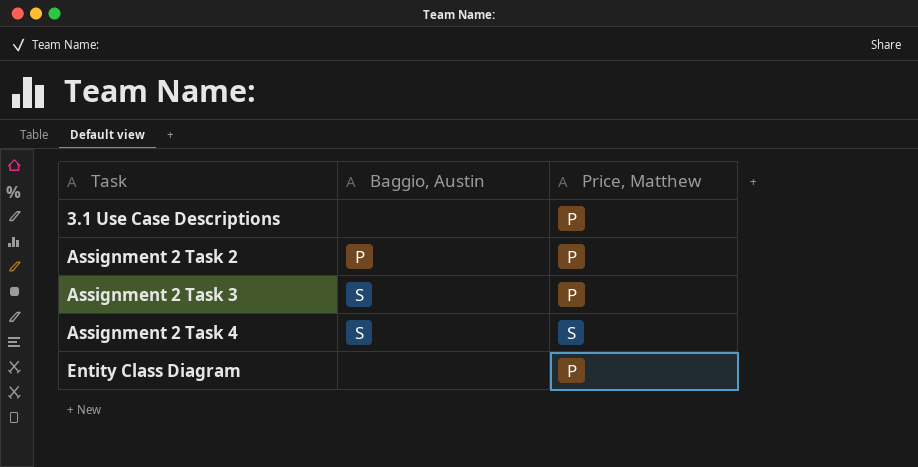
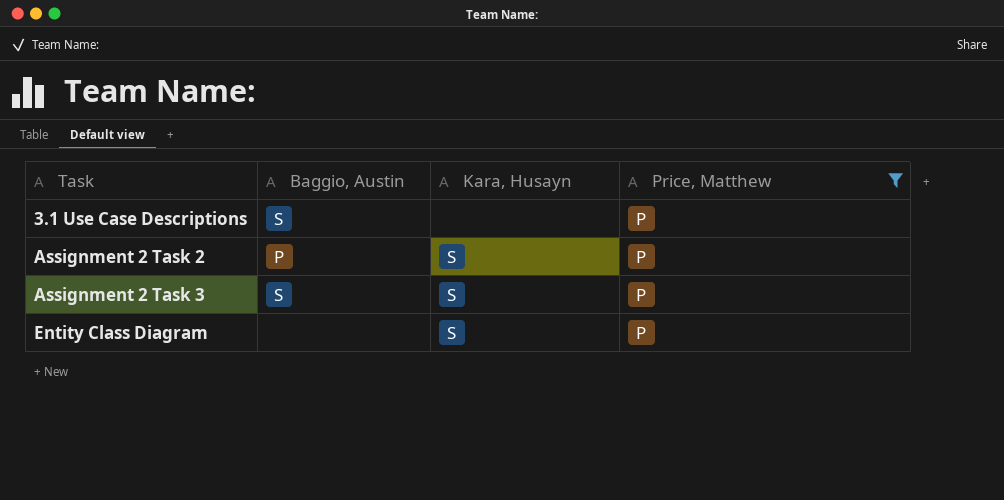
filter: none -> Price, Matthew = P
column Kara, Husayn | position: none -> 3
3.1 Use Case Descriptions | Baggio, Austin: none -> S

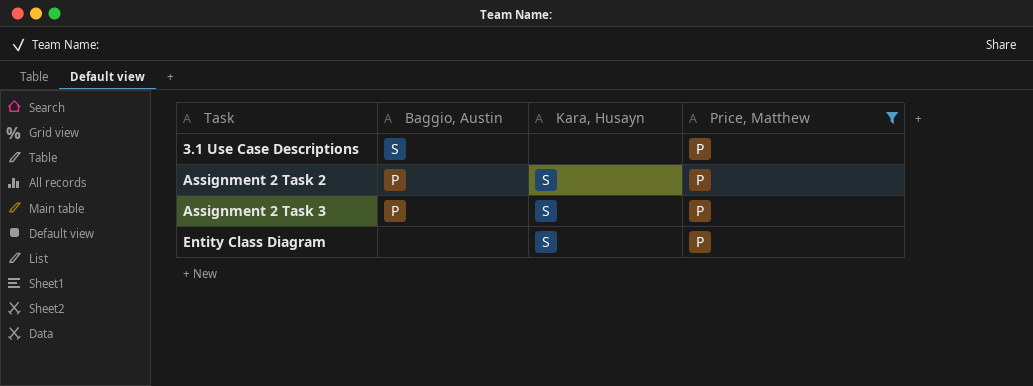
Assignment 2 Task 3 | Baggio, Austin: S -> P

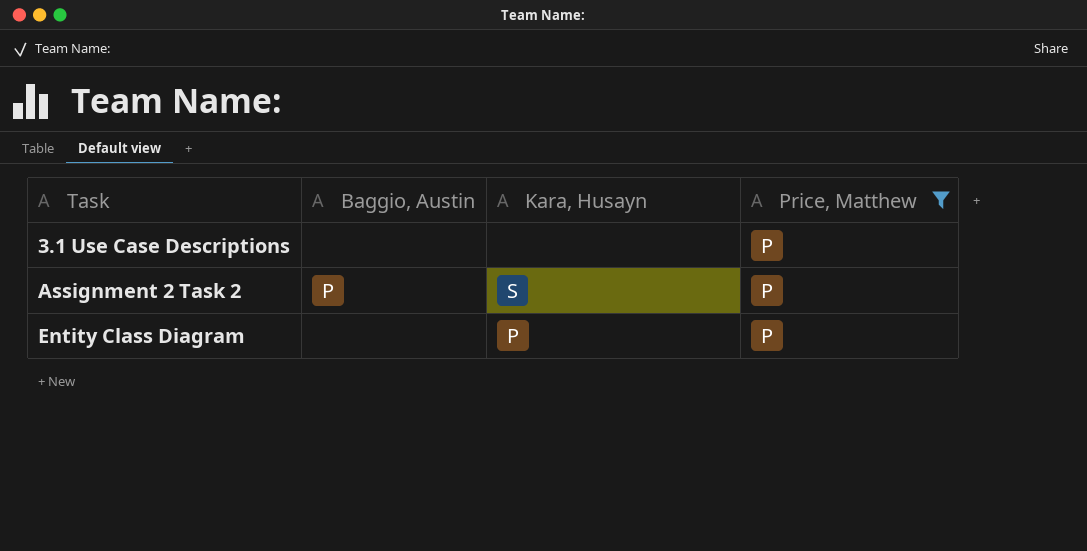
row Assignment 2 Task 3: P | S | P -> none
3.1 Use Case Descriptions | Baggio, Austin: S -> none
Entity Class Diagram | Kara, Husayn: S -> P

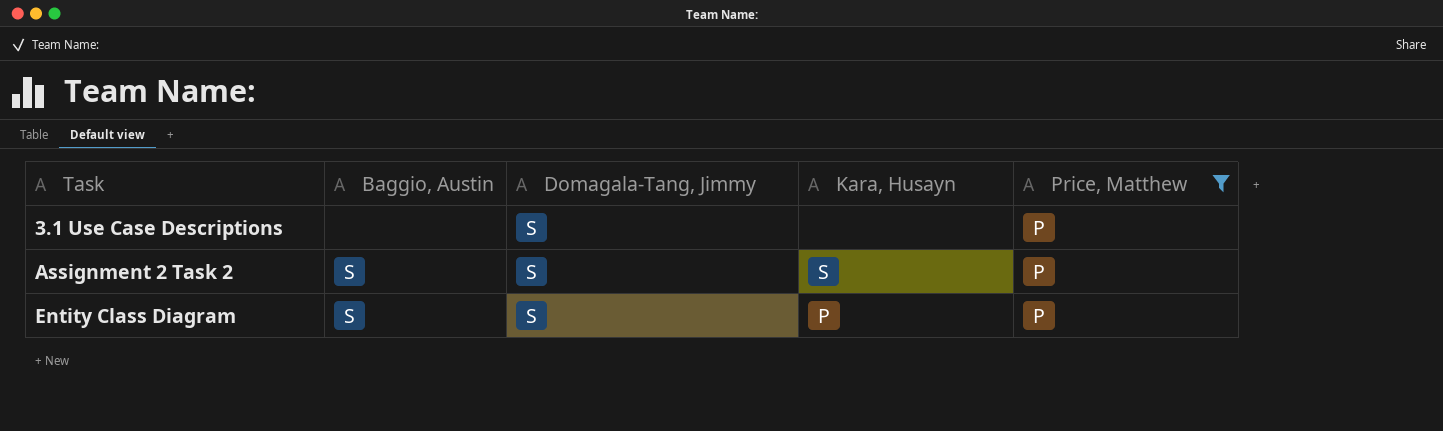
column Domagala-Tang, Jimmy | position: none -> 3
Assignment 2 Task 2 | Baggio, Austin: P -> S
Entity Class Diagram | Baggio, Austin: none -> S

